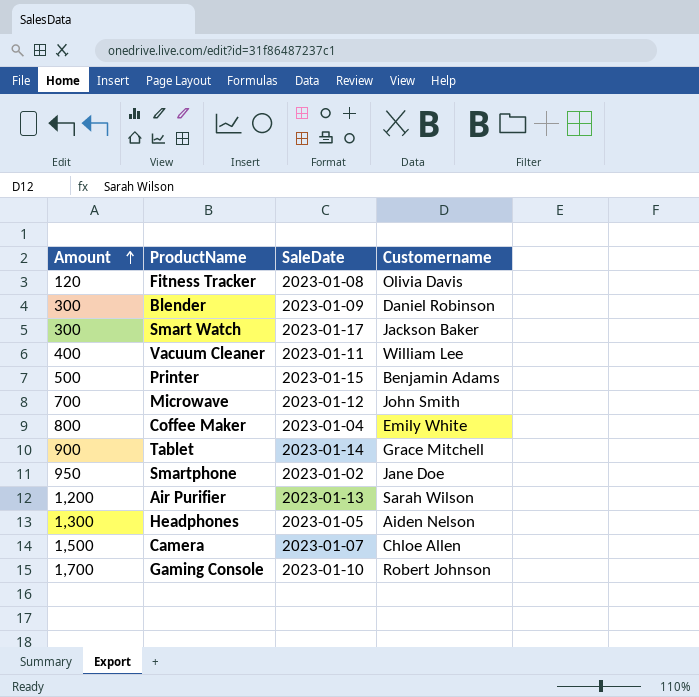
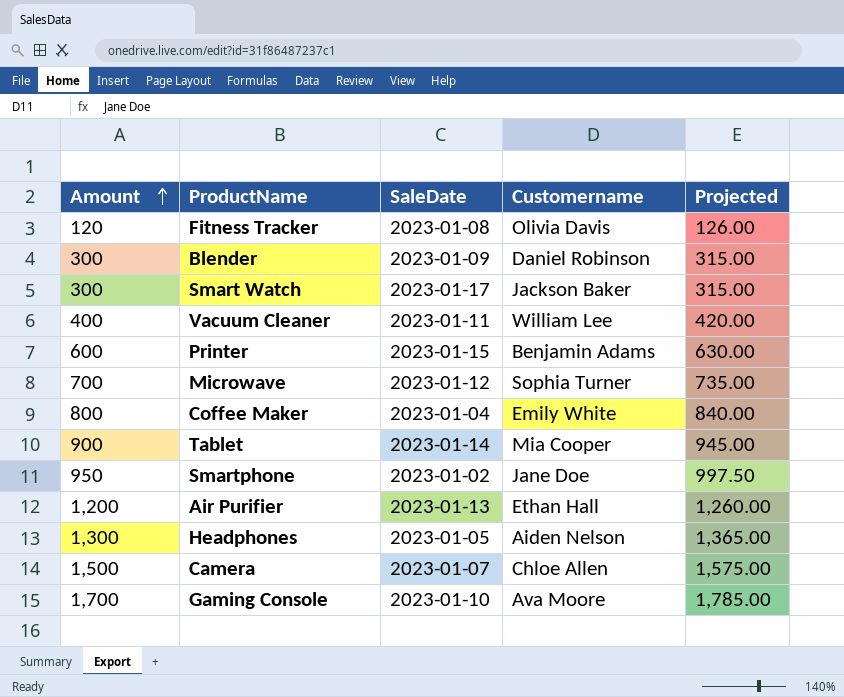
column Projected | formula: none -> [Amount] * 1.05
Printer | Amount: 500 -> 600
Microwave | Customername: John Smith -> Sophia Turner
Tablet | Customername: Grace Mitchell -> Mia Cooper
Air Purifier | Customername: Sarah Wilson -> Ethan Hall
Gaming Console | Customername: Robert Johnson -> Ava Moore

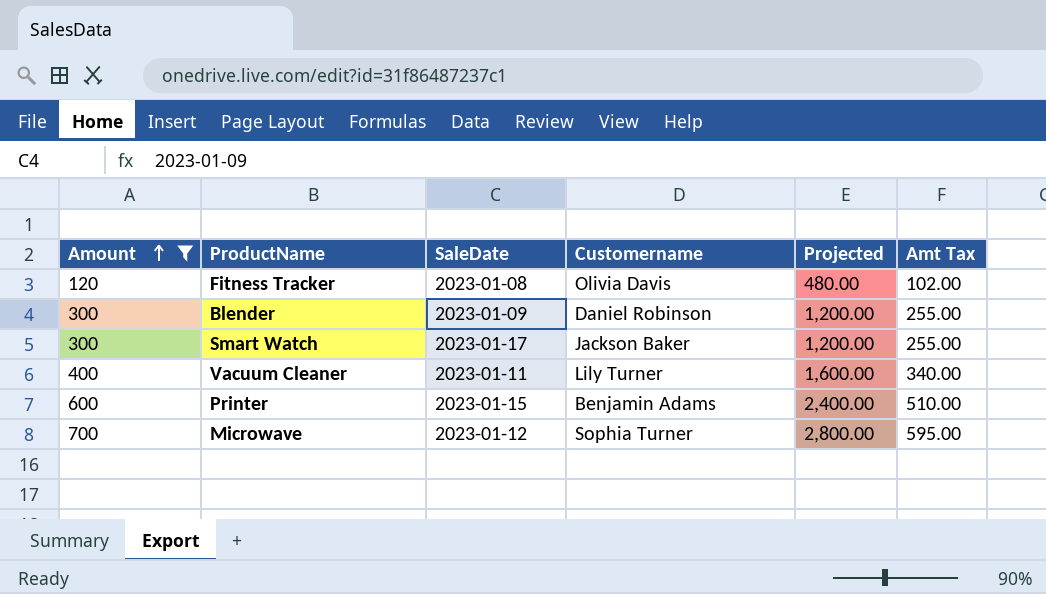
filter: none -> Amount <= 700
column Projected | formula: [Amount] * 1.05 -> [Amount] * 4
column Amt Tax | formula: none -> [Amount] * 0.85
Vacuum Cleaner | Customername: William Lee -> Lily Turner

